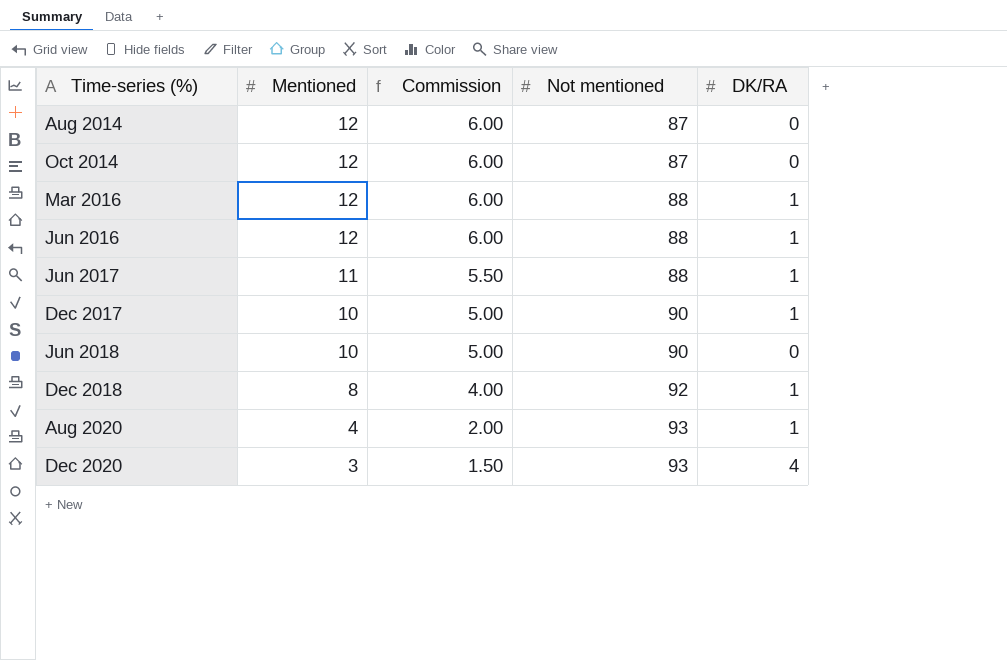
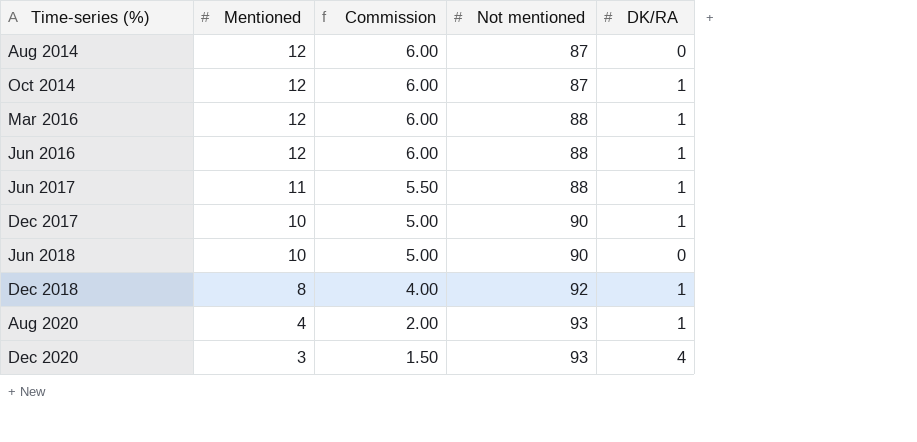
Oct 2014 | DK/RA: 0 -> 1

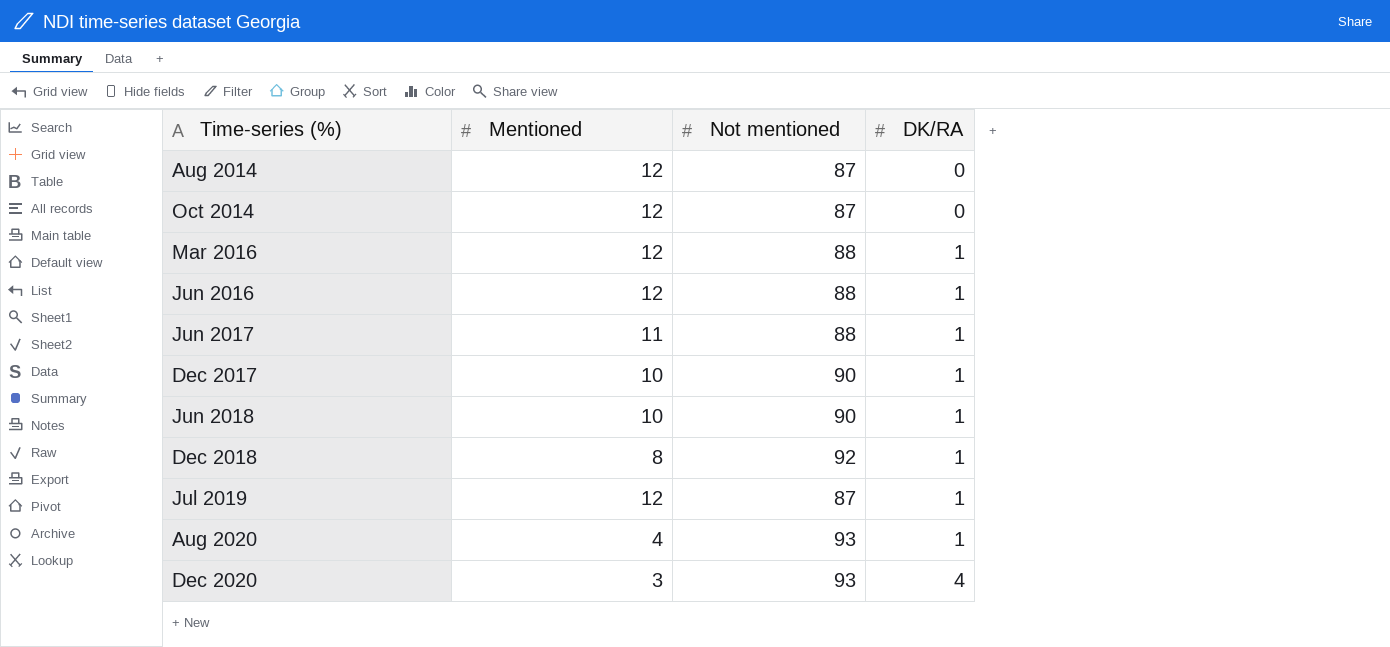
column Commission | formula: [Mentioned] * 0.5 -> none
Oct 2014 | DK/RA: 1 -> 0
Jun 2018 | DK/RA: 0 -> 1
row Jul 2019: none -> 12 | 87 | 1

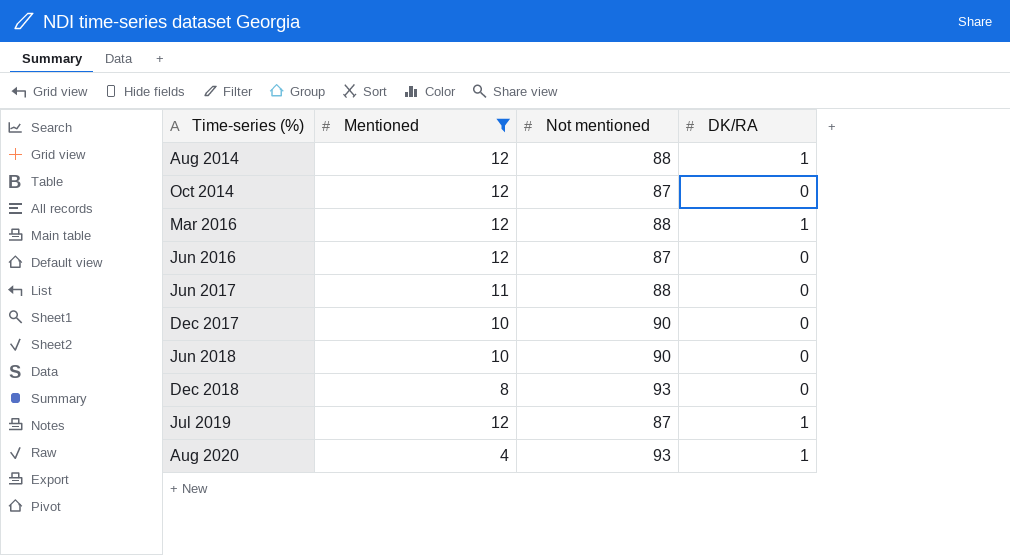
filter: none -> Mentioned != 3
Aug 2014 | Not mentioned: 87 -> 88
Aug 2014 | DK/RA: 0 -> 1
Jun 2016 | Not mentioned: 88 -> 87
Jun 2016 | DK/RA: 1 -> 0
Jun 2017 | DK/RA: 1 -> 0
Dec 2017 | DK/RA: 1 -> 0
Jun 2018 | DK/RA: 1 -> 0
Dec 2018 | Not mentioned: 92 -> 93
Dec 2018 | DK/RA: 1 -> 0

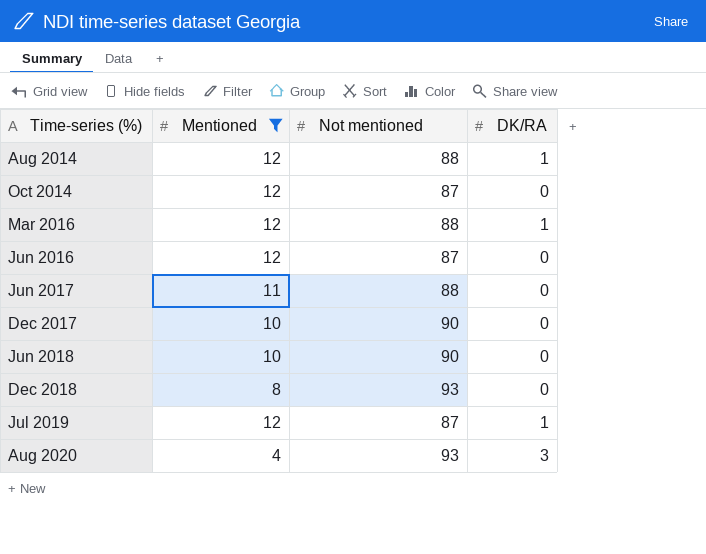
Aug 2020 | DK/RA: 1 -> 3

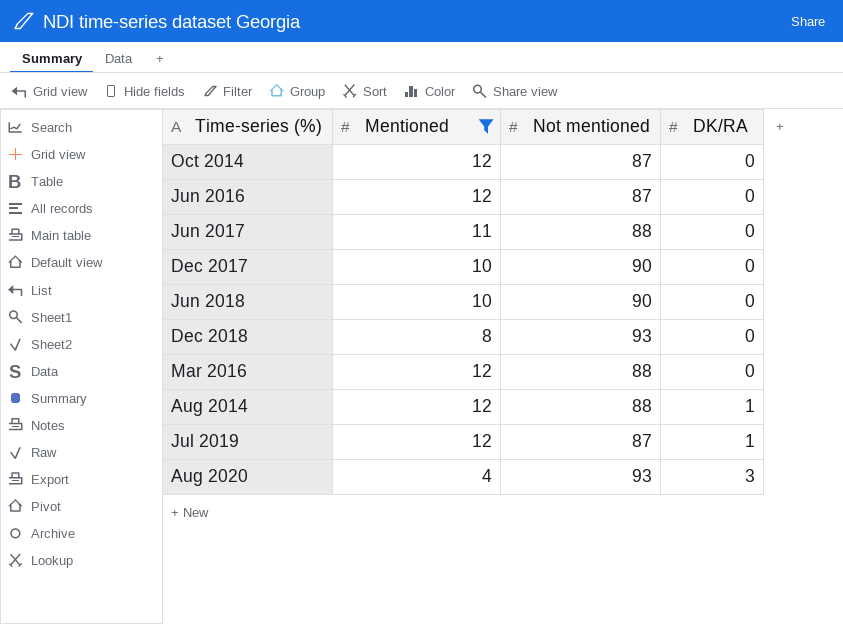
row order: Time-series (%) ascending -> DK/RA ascending
Mar 2016 | DK/RA: 1 -> 0

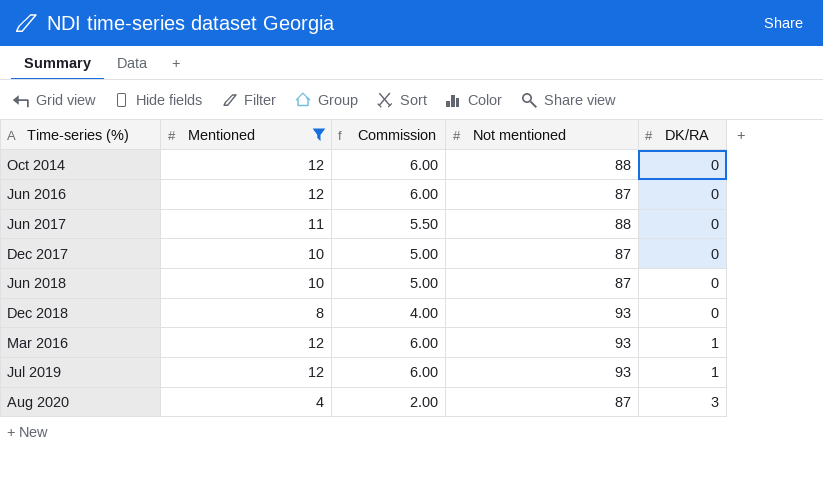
column Commission | formula: none -> [Mentioned] * 0.5
row Aug 2014: 12 | 88 | 1 -> none
Oct 2014 | Not mentioned: 87 -> 88
Dec 2017 | Not mentioned: 90 -> 87
Jun 2018 | Not mentioned: 90 -> 87
Mar 2016 | Not mentioned: 88 -> 93
Mar 2016 | DK/RA: 0 -> 1
Jul 2019 | Not mentioned: 87 -> 93
Aug 2020 | Not mentioned: 93 -> 87

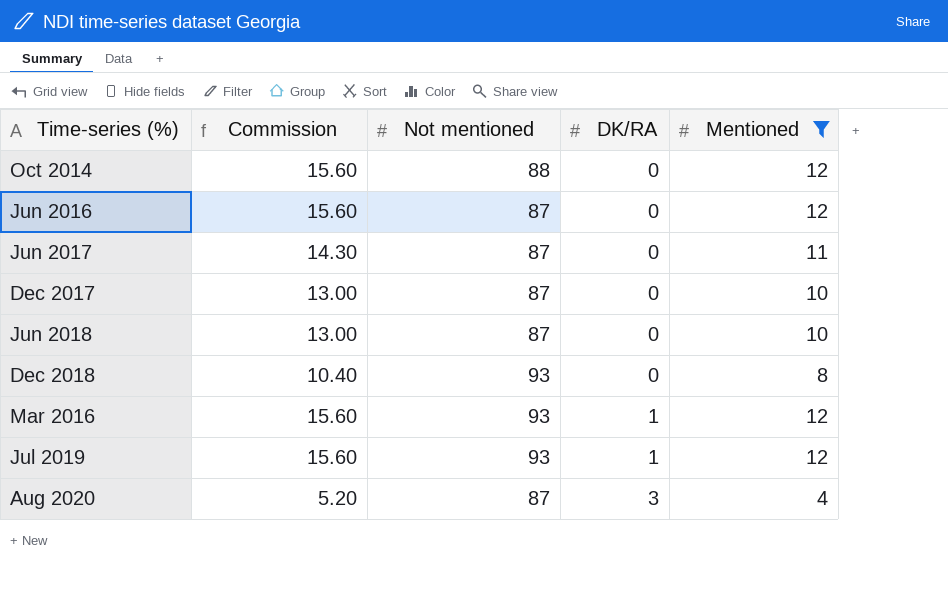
column Commission | formula: [Mentioned] * 0.5 -> [Mentioned] * 1.3
column Mentioned | position: 2 -> 5
Jun 2017 | Not mentioned: 88 -> 87

